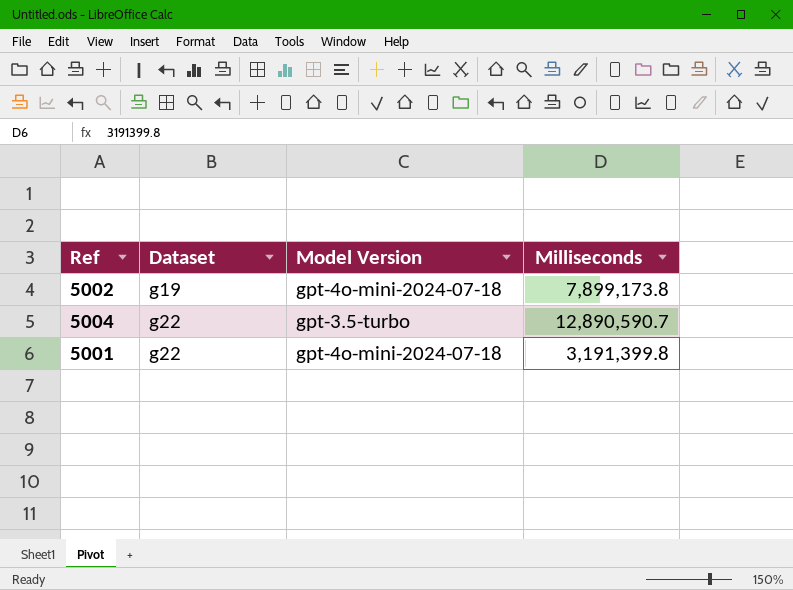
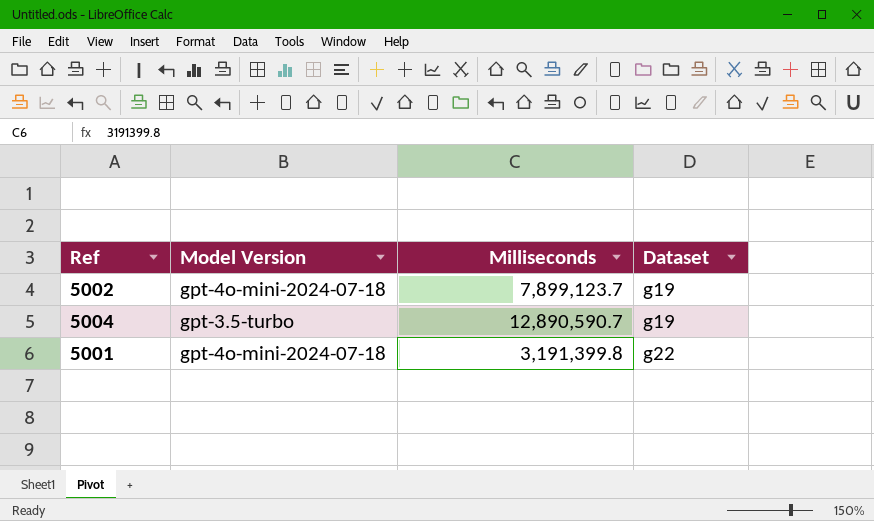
column Dataset | position: 2 -> 4
5002 | Milliseconds: 7,899,173.8 -> 7,899,123.7
5004 | Dataset: g22 -> g19

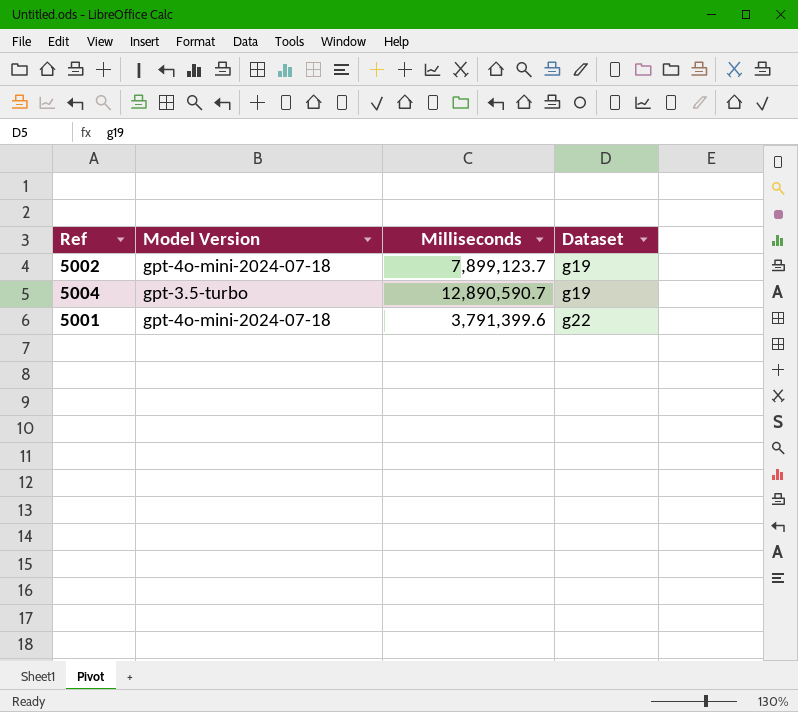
5001 | Milliseconds: 3,191,399.8 -> 3,791,399.6

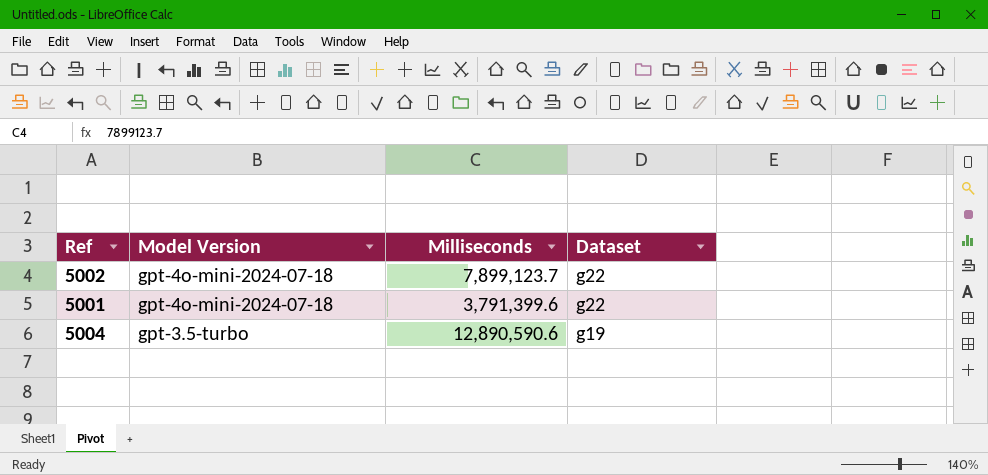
row order: Dataset ascending -> Model Version descending
5002 | Dataset: g19 -> g22
5004 | Milliseconds: 12,890,590.7 -> 12,890,590.6

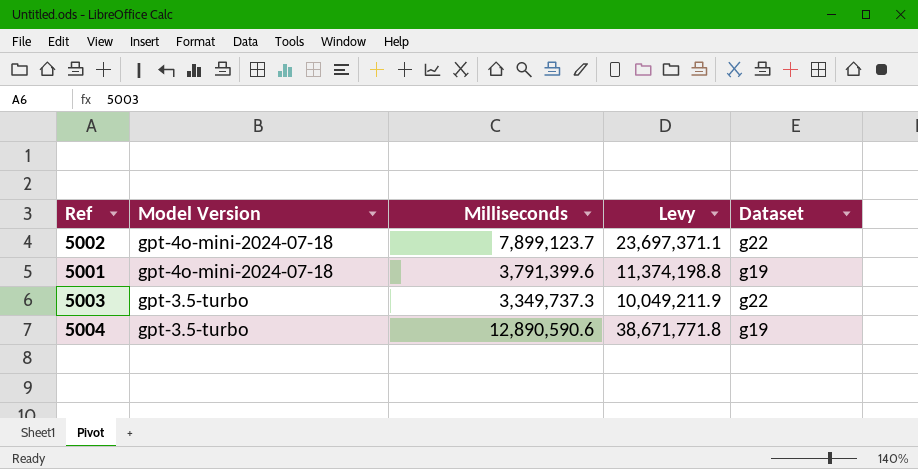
column Levy | formula: none -> [Milliseconds] * 3
5001 | Dataset: g22 -> g19
row 5003: none -> gpt-3.5-turbo | 3,349,737.3 | 10,049,211.9 | g22

